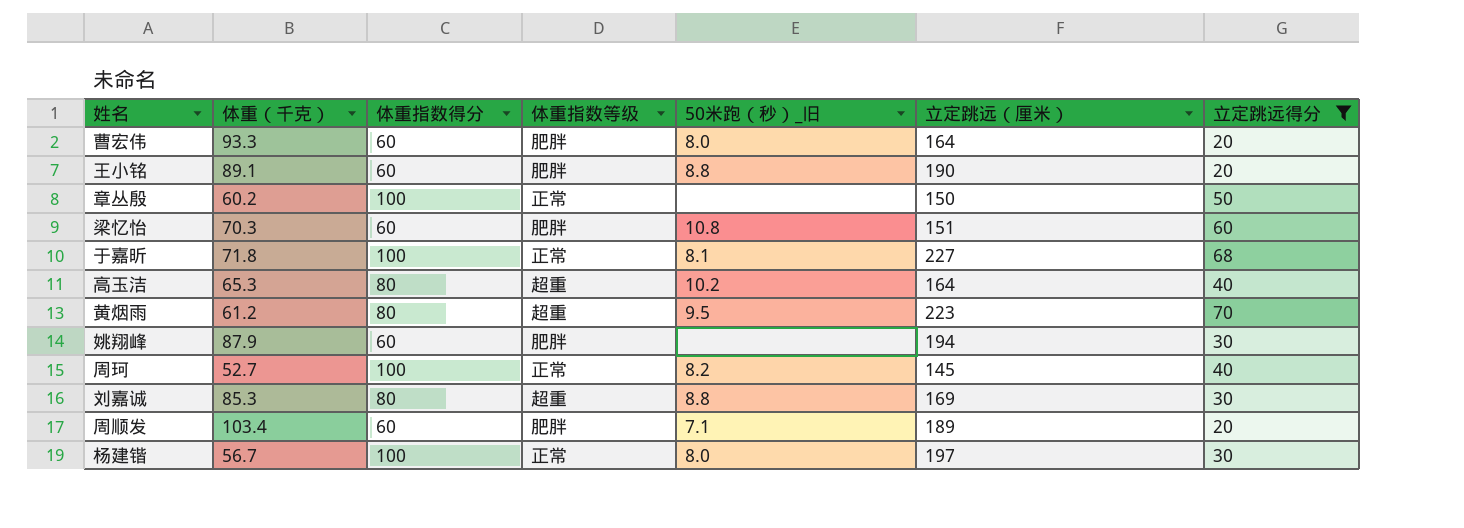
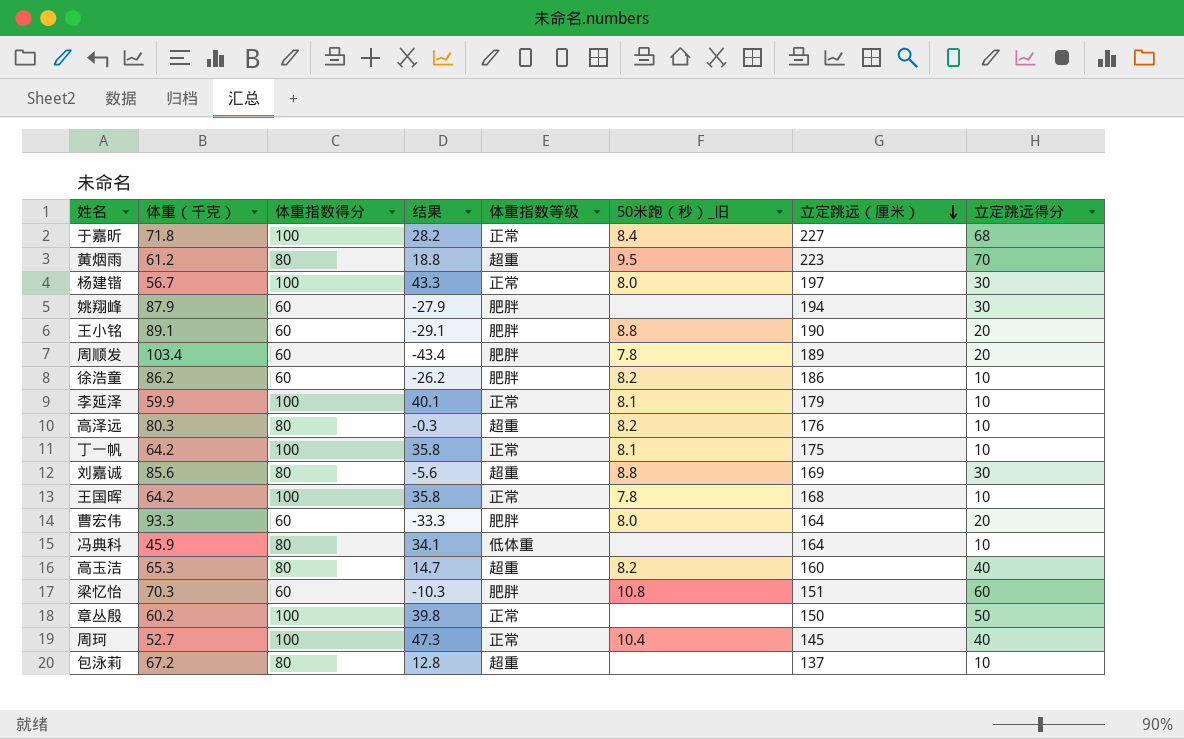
filter: 立定跳远得分 != 10 -> none
row order: none -> 立定跳远（厘米） descending
column 结果 | formula: none -> [体重指数得分] - [体重（千克）]
于嘉昕 | 50米跑（秒）_旧: 8.1 -> 8.4
周顺发 | 50米跑（秒）_旧: 7.1 -> 7.8
刘嘉诚 | 体重（千克）: 85.3 -> 85.6
高玉洁 | 50米跑（秒）_旧: 10.2 -> 8.2
高玉洁 | 立定跳远（厘米）: 164 -> 160
周珂 | 50米跑（秒）_旧: 8.2 -> 10.4

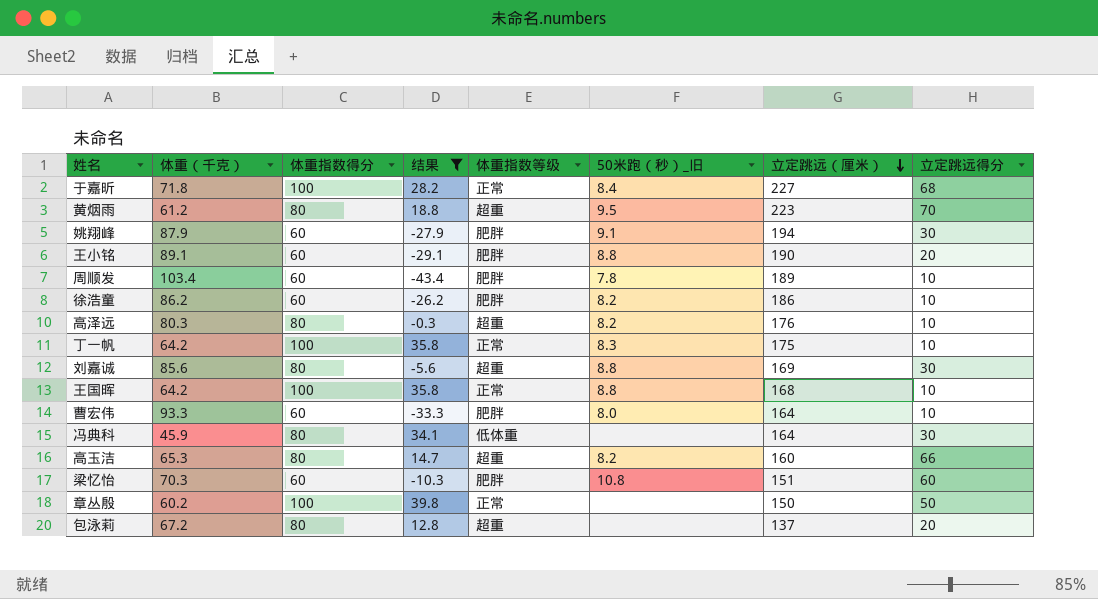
filter: none -> 结果 <= 39.8
姚翔峰 | 50米跑（秒）_旧: none -> 9.1
周顺发 | 立定跳远得分: 20 -> 10
丁一帆 | 50米跑（秒）_旧: 8.1 -> 8.3
王国晖 | 50米跑（秒）_旧: 7.8 -> 8.8
曹宏伟 | 立定跳远得分: 20 -> 10
冯典科 | 立定跳远得分: 10 -> 30
高玉洁 | 立定跳远得分: 40 -> 66
包泳莉 | 立定跳远得分: 10 -> 20

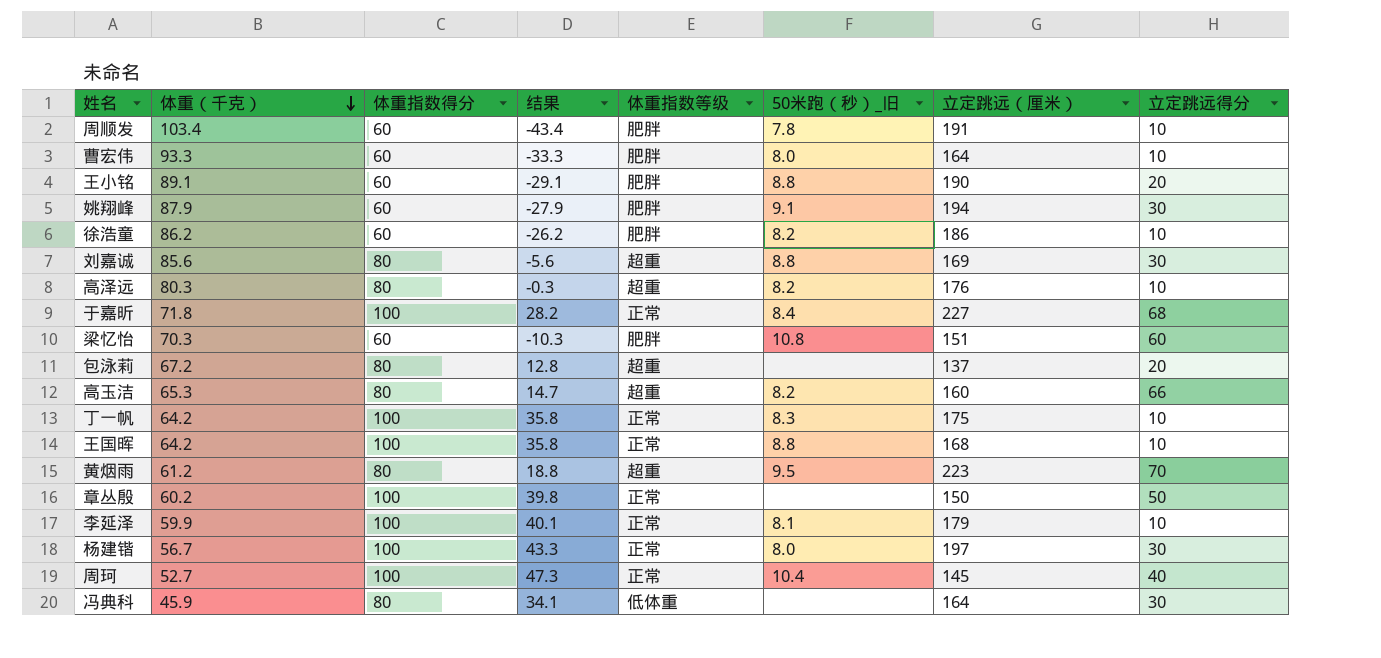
filter: 结果 <= 39.8 -> none
row order: 立定跳远（厘米） descending -> 体重（千克） descending
周顺发 | 立定跳远（厘米）: 189 -> 191

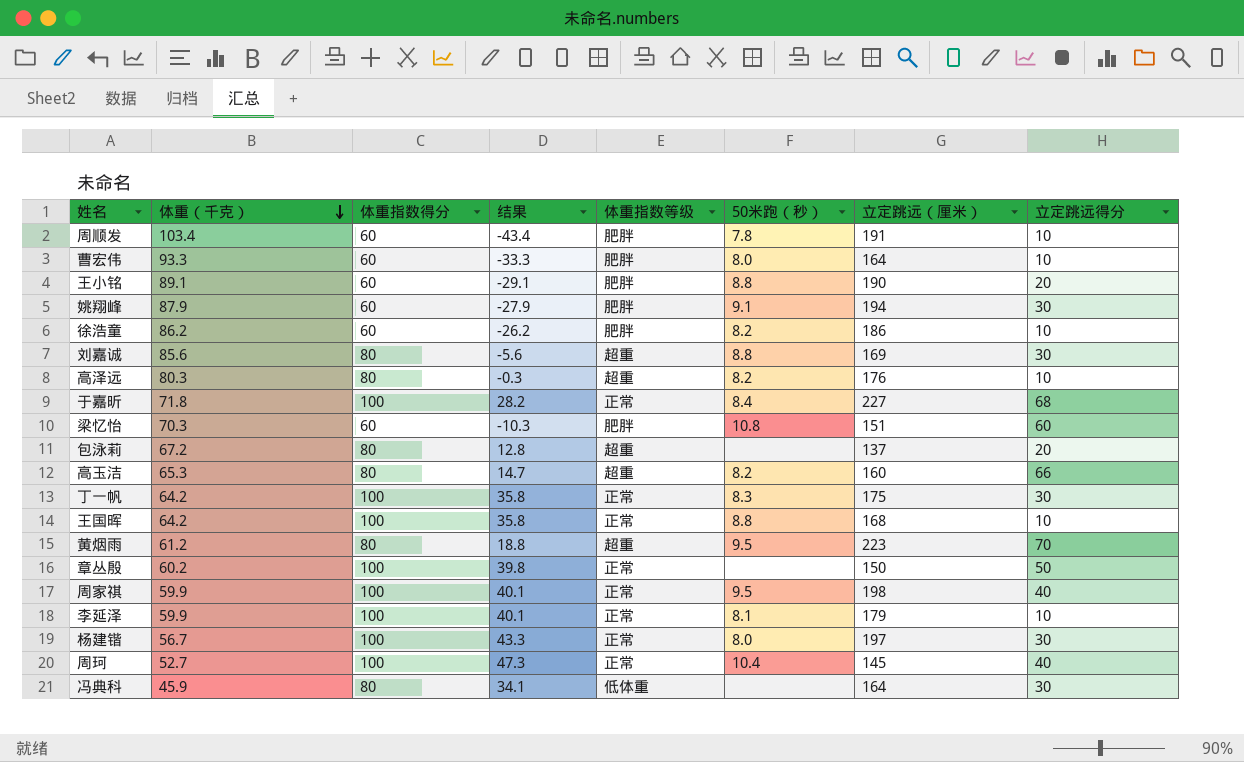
column name: 50米跑（秒）_旧 -> 50米跑（秒）
丁一帆 | 立定跳远得分: 10 -> 30
row 周家祺: none -> 59.9 | 100 | 40.1 | 正常 | 9.5 | 198 | 40

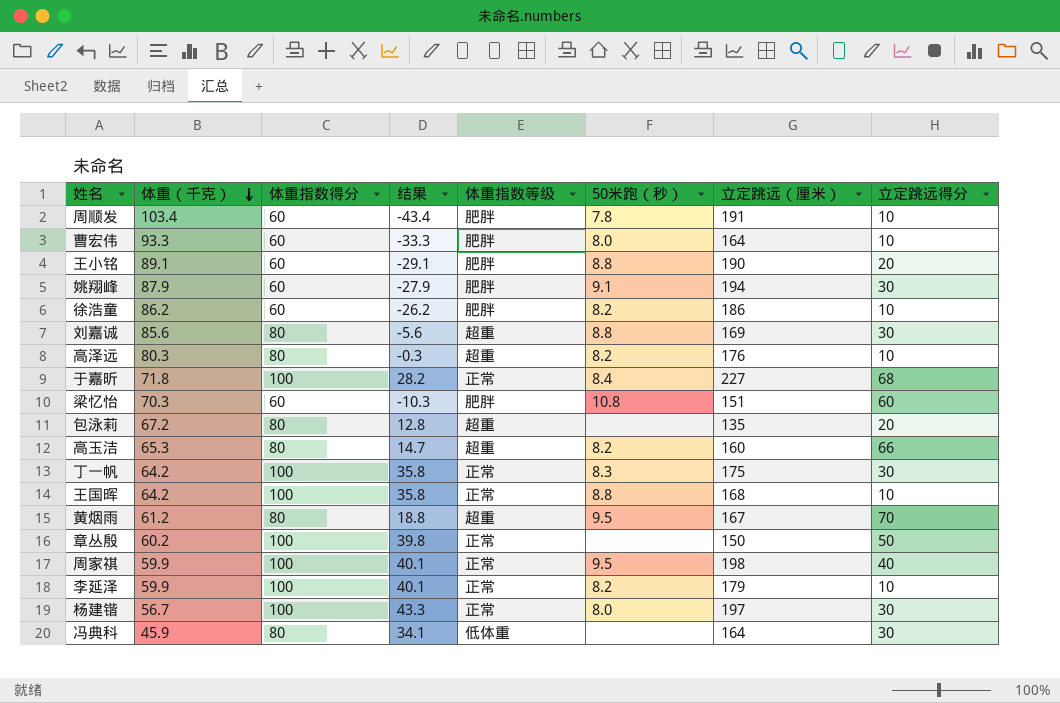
row 周珂: 52.7 | 100 | 47.3 | 正常 | 10.4 | 145 | 40 -> none
包泳莉 | 立定跳远（厘米）: 137 -> 135
黄烟雨 | 立定跳远（厘米）: 223 -> 167
李延泽 | 50米跑（秒）: 8.1 -> 8.2

